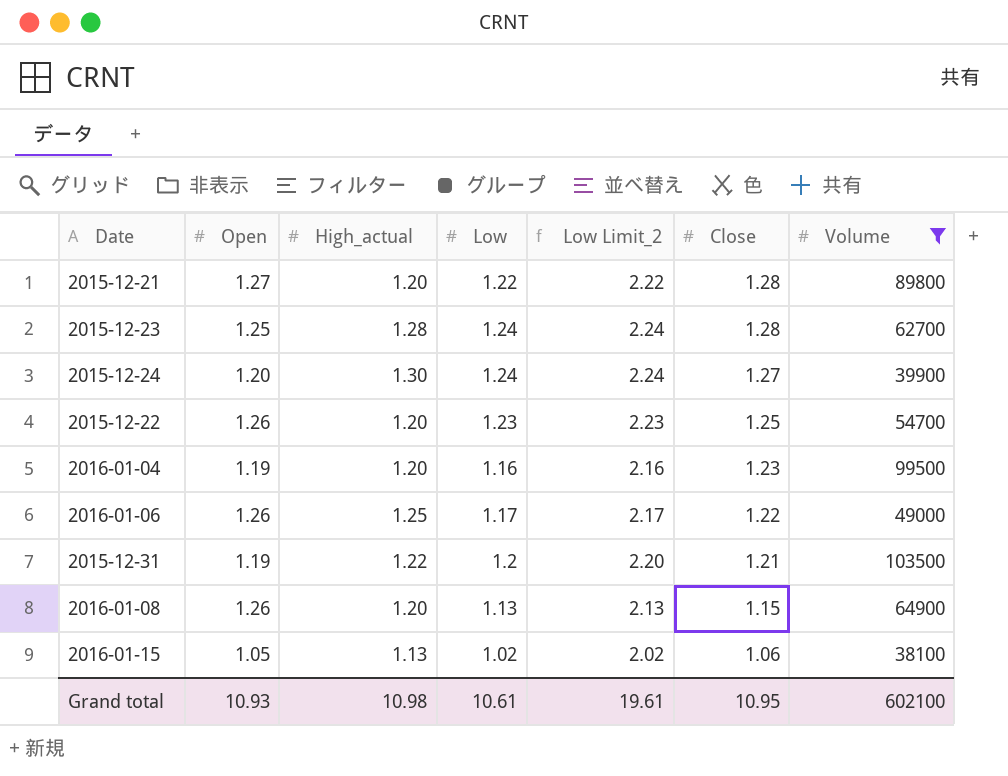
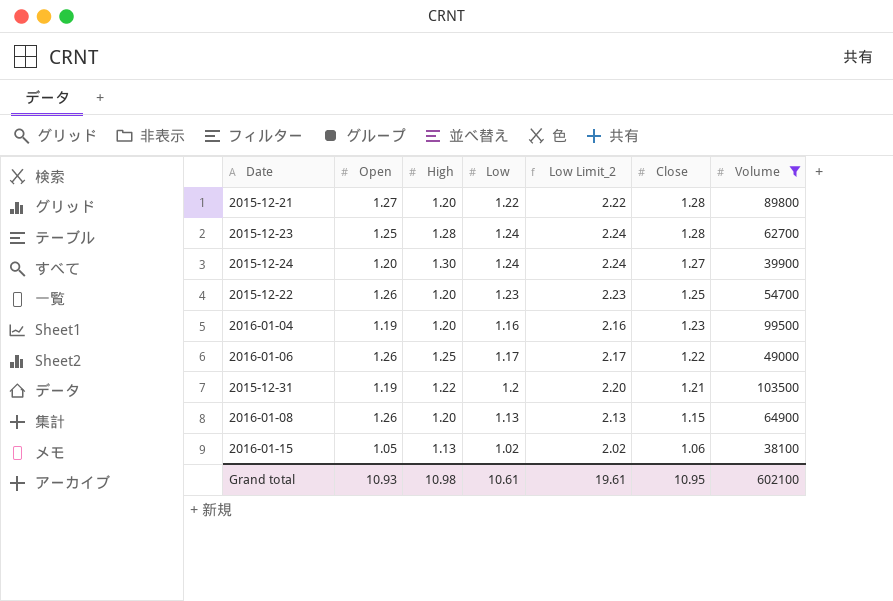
column name: High_actual -> High

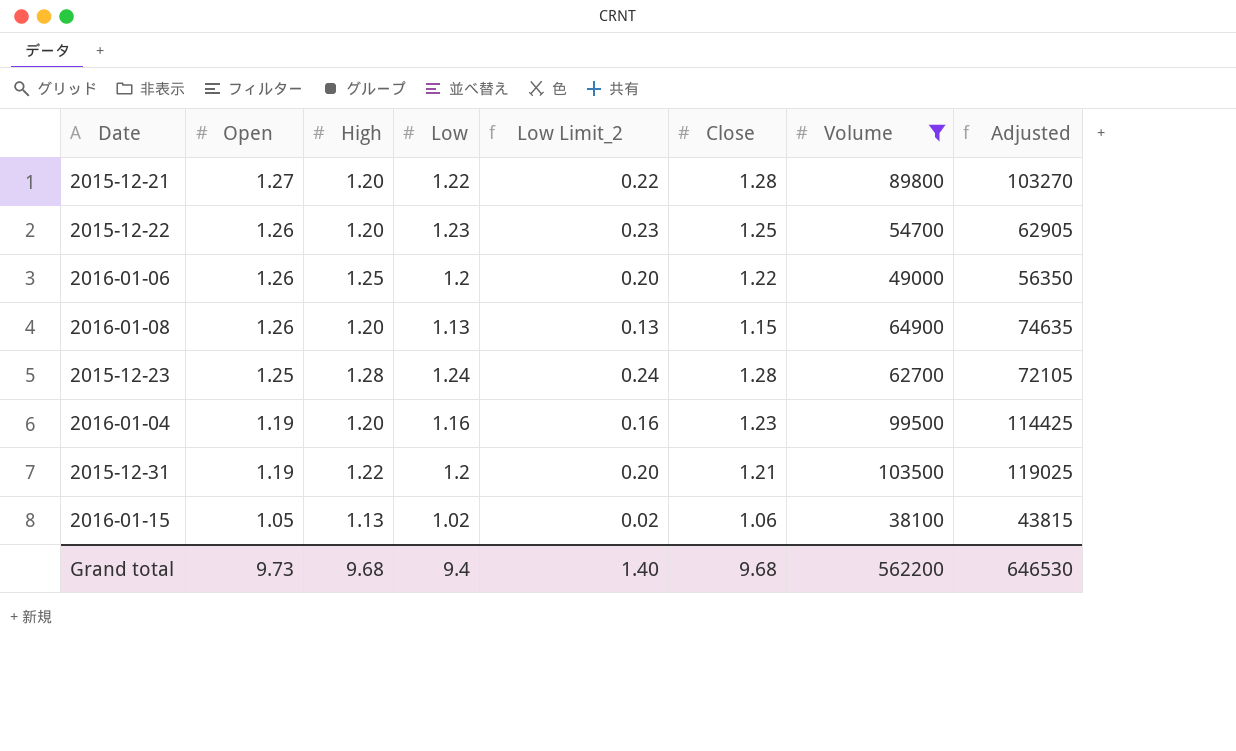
row order: Close descending -> Open descending
column Low Limit_2 | formula: [Low] + 1 -> [Low] - 1
column Adjusted | formula: none -> [Volume] * 1.15
row 2015-12-24: 1.20 | 1.30 | 1.24 | 2.24 | 1.27 | 39900 -> none
2016-01-06 | Low: 1.17 -> 1.2
Grand total | Open: 10.93 -> 9.73
Grand total | High: 10.98 -> 9.68
Grand total | Low: 10.61 -> 9.4
Grand total | Low Limit_2: 19.61 -> 1.40
Grand total | Close: 10.95 -> 9.68
Grand total | Volume: 602100 -> 562200

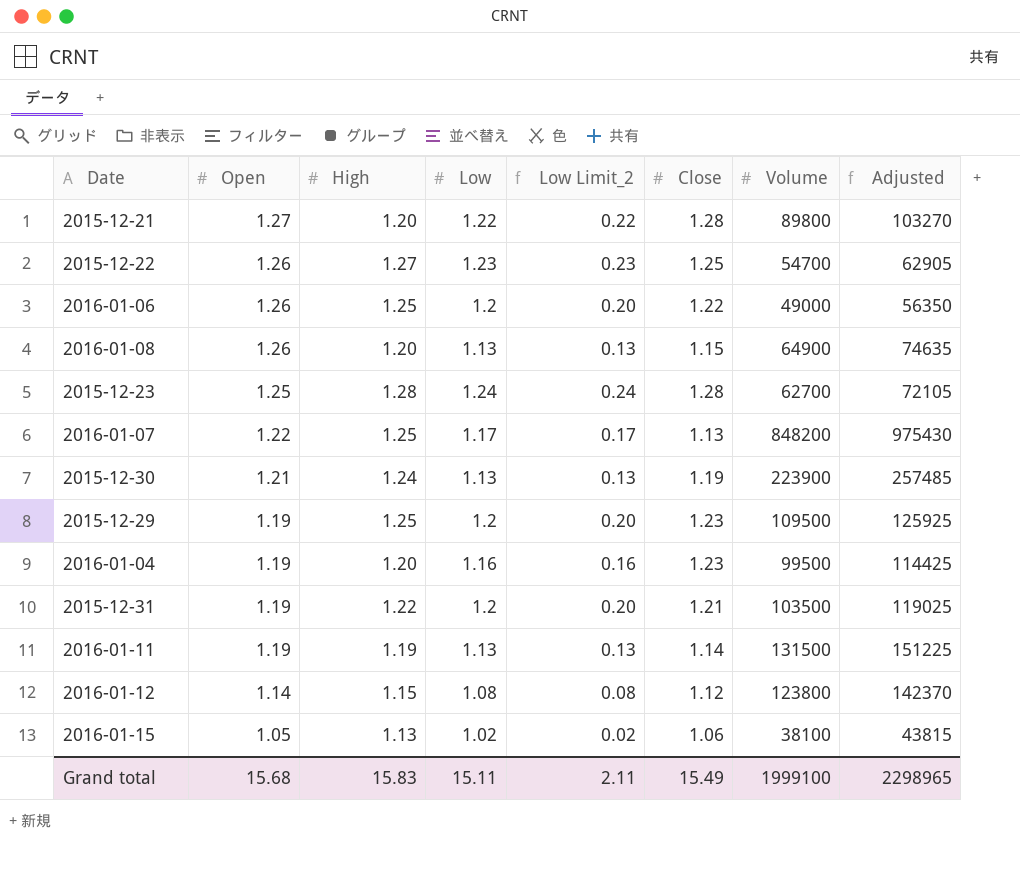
filter: Volume <= 103500 -> none
2015-12-22 | High: 1.20 -> 1.27
Grand total | Open: 9.73 -> 15.68
Grand total | High: 9.68 -> 15.83
Grand total | Low: 9.4 -> 15.11
Grand total | Low Limit_2: 1.40 -> 2.11
Grand total | Close: 9.68 -> 15.49
Grand total | Volume: 562200 -> 1999100
Grand total | Adjusted: 646530 -> 2298965

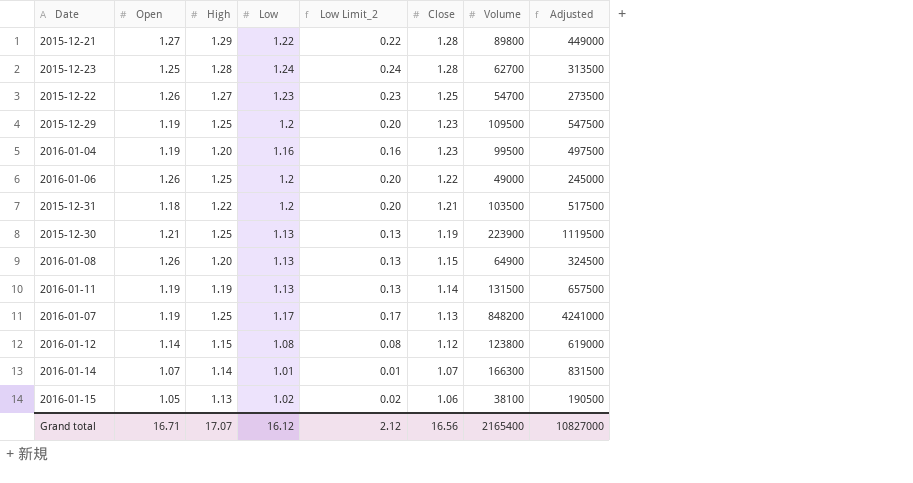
row order: Open descending -> Close descending
column Adjusted | formula: [Volume] * 1.15 -> [Volume] * 5
2015-12-21 | High: 1.20 -> 1.29
2015-12-31 | Open: 1.19 -> 1.18
2015-12-30 | High: 1.24 -> 1.25
2016-01-07 | Open: 1.22 -> 1.19
row 2016-01-14: none -> 1.07 | 1.14 | 1.01 | 0.01 | 1.07 | 166300 | 831500
Grand total | Open: 15.68 -> 16.71
Grand total | High: 15.83 -> 17.07
Grand total | Low: 15.11 -> 16.12
Grand total | Low Limit_2: 2.11 -> 2.12
Grand total | Close: 15.49 -> 16.56
Grand total | Volume: 1999100 -> 2165400
Grand total | Adjusted: 2298965 -> 10827000

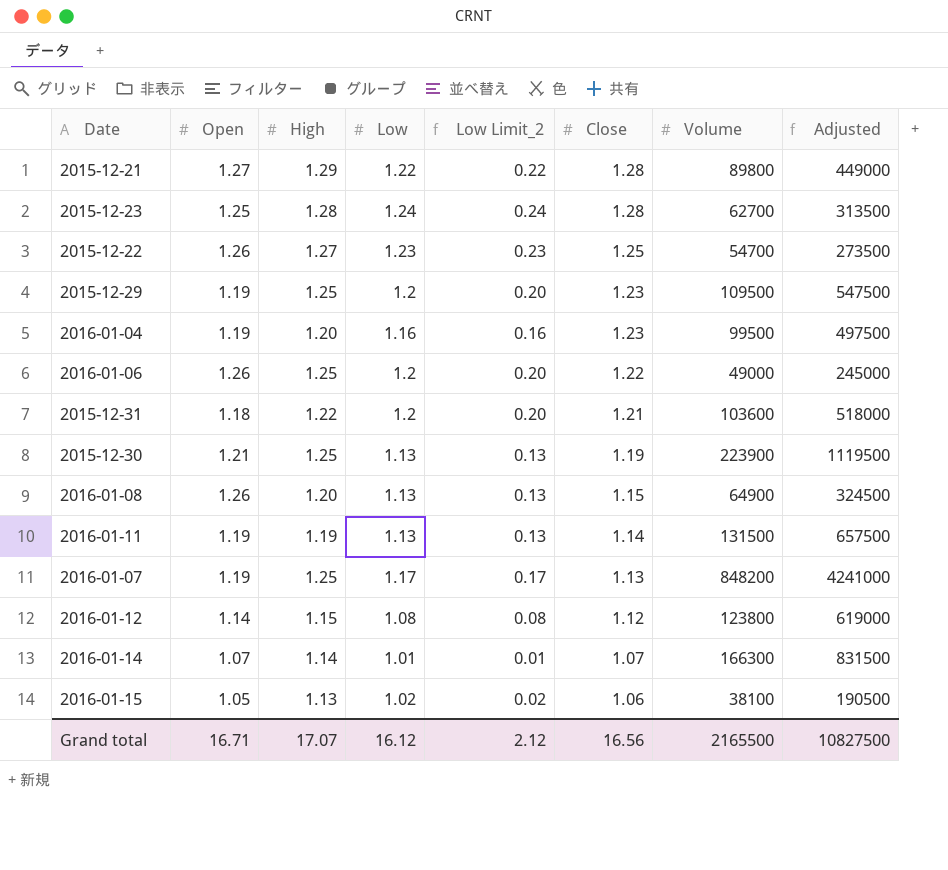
2015-12-31 | Volume: 103500 -> 103600
2015-12-31 | Adjusted: 517500 -> 518000
Grand total | Volume: 2165400 -> 2165500
Grand total | Adjusted: 10827000 -> 10827500

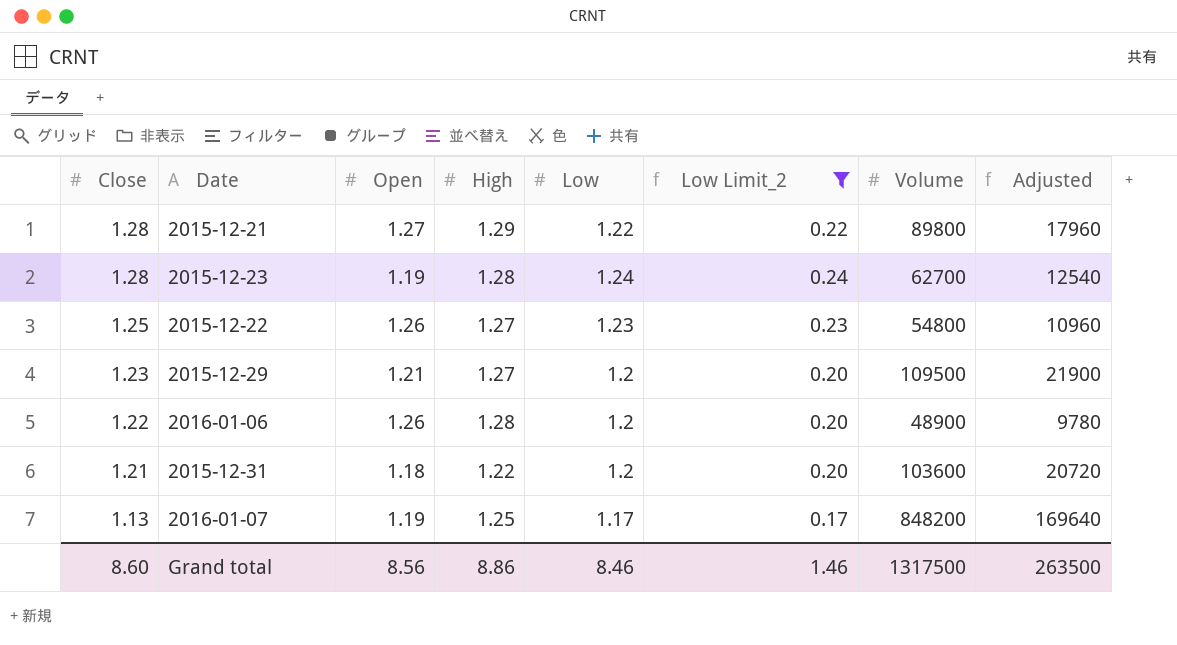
filter: none -> Low Limit_2 >= 0.17
column Close | position: 6 -> 1
column Adjusted | formula: [Volume] * 5 -> [Volume] * 0.2
2015-12-23 | Open: 1.25 -> 1.19
2015-12-22 | Volume: 54700 -> 54800
2015-12-29 | Open: 1.19 -> 1.21
2015-12-29 | High: 1.25 -> 1.27
2016-01-06 | High: 1.25 -> 1.28
2016-01-06 | Volume: 49000 -> 48900
Grand total | Close: 16.56 -> 8.60
Grand total | Open: 16.71 -> 8.56
Grand total | High: 17.07 -> 8.86
Grand total | Low: 16.12 -> 8.46
Grand total | Low Limit_2: 2.12 -> 1.46
Grand total | Volume: 2165500 -> 1317500
Grand total | Adjusted: 10827500 -> 263500

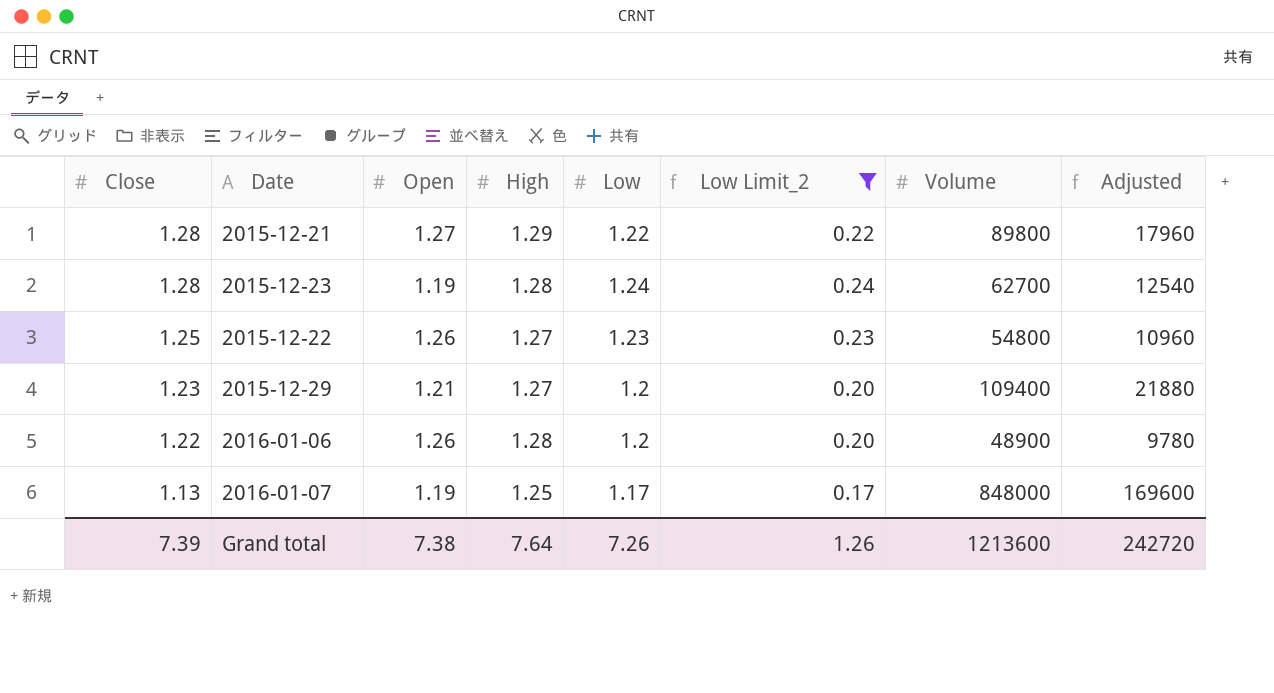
row 2015-12-31: 1.21 | 1.18 | 1.22 | 1.2 | 0.20 | 103600 | 20720 -> none
2015-12-29 | Volume: 109500 -> 109400
2015-12-29 | Adjusted: 21900 -> 21880
2016-01-07 | Volume: 848200 -> 848000
2016-01-07 | Adjusted: 169640 -> 169600
Grand total | Close: 8.60 -> 7.39
Grand total | Open: 8.56 -> 7.38
Grand total | High: 8.86 -> 7.64
Grand total | Low: 8.46 -> 7.26
Grand total | Low Limit_2: 1.46 -> 1.26
Grand total | Volume: 1317500 -> 1213600
Grand total | Adjusted: 263500 -> 242720

